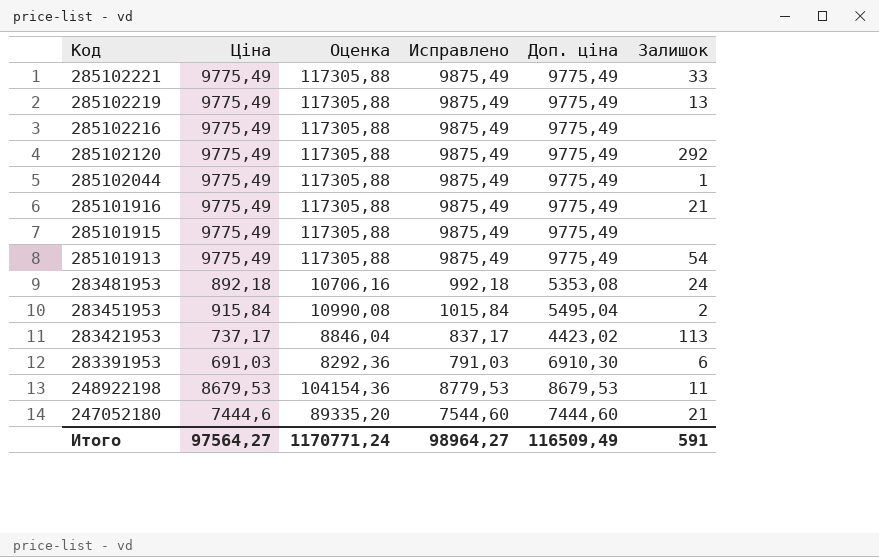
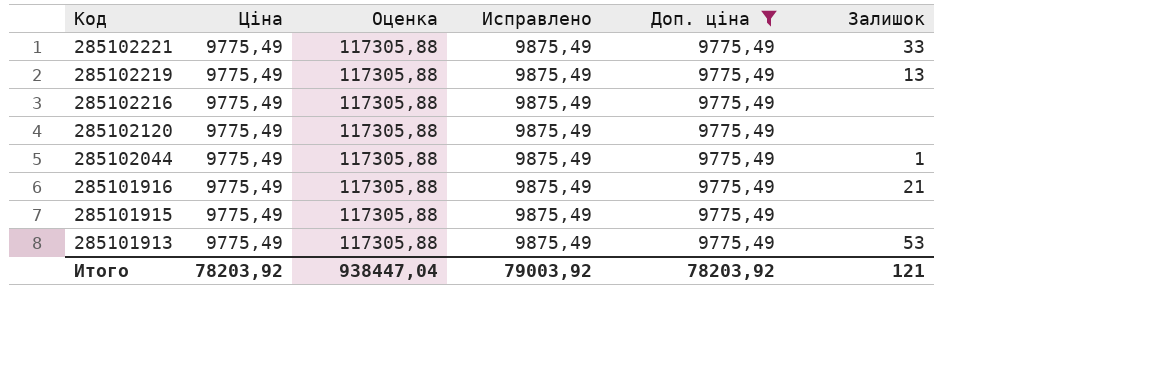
filter: none -> Доп. ціна = 9775,49
285102120 | Залишок: 292 -> none
285101913 | Залишок: 54 -> 53
Итого | Ціна: 97564,27 -> 78203,92
Итого | Оценка: 1170771,24 -> 938447,04
Итого | Исправлено: 98964,27 -> 79003,92
Итого | Доп. ціна: 116509,49 -> 78203,92
Итого | Залишок: 591 -> 121

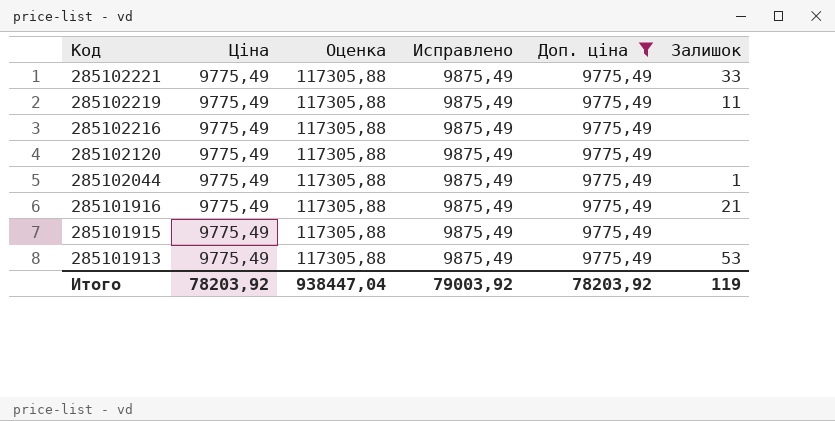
285102219 | Залишок: 13 -> 11
Итого | Залишок: 121 -> 119

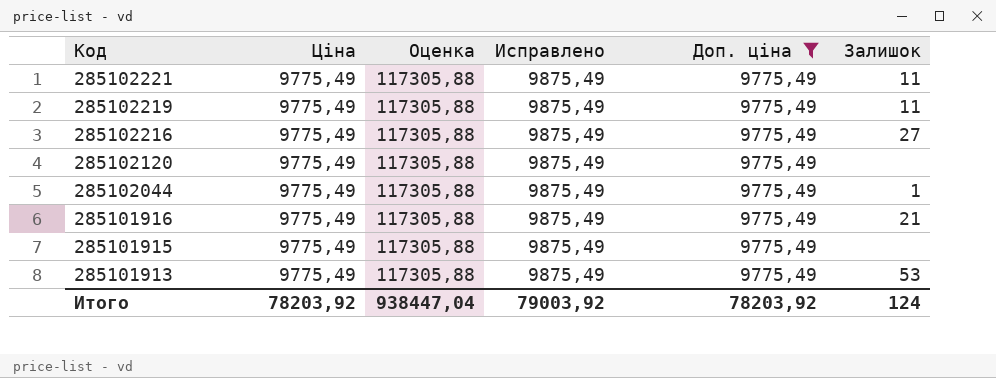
285102221 | Залишок: 33 -> 11
285102216 | Залишок: none -> 27
Итого | Залишок: 119 -> 124

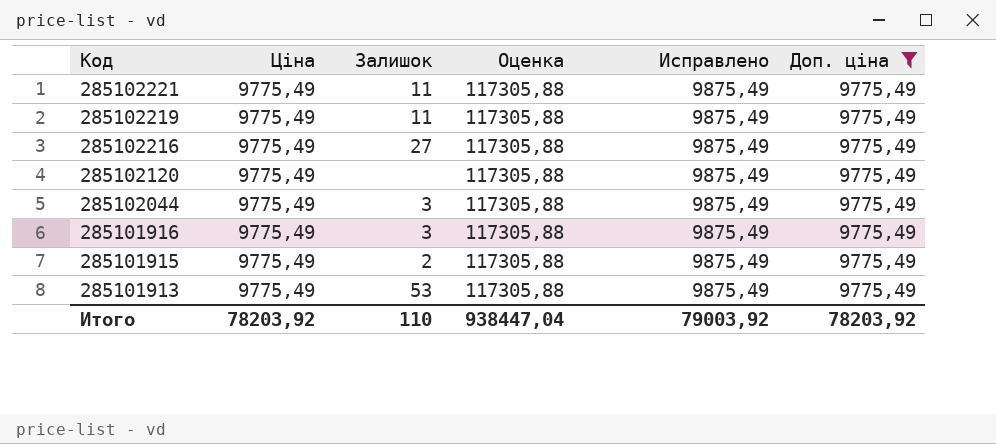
column Залишок | position: 6 -> 3
285102044 | Залишок: 1 -> 3
285101916 | Залишок: 21 -> 3
285101915 | Залишок: none -> 2
Итого | Залишок: 124 -> 110

